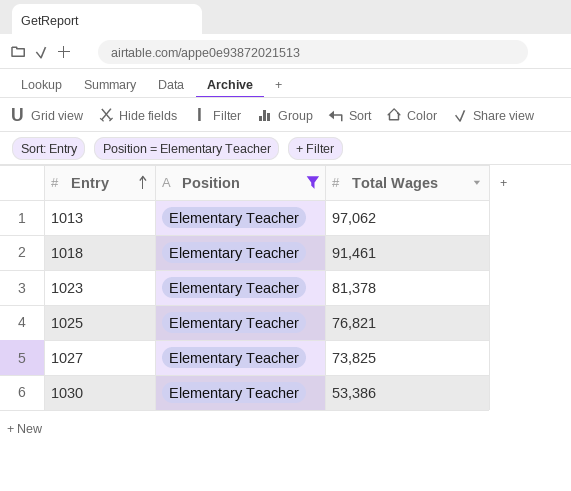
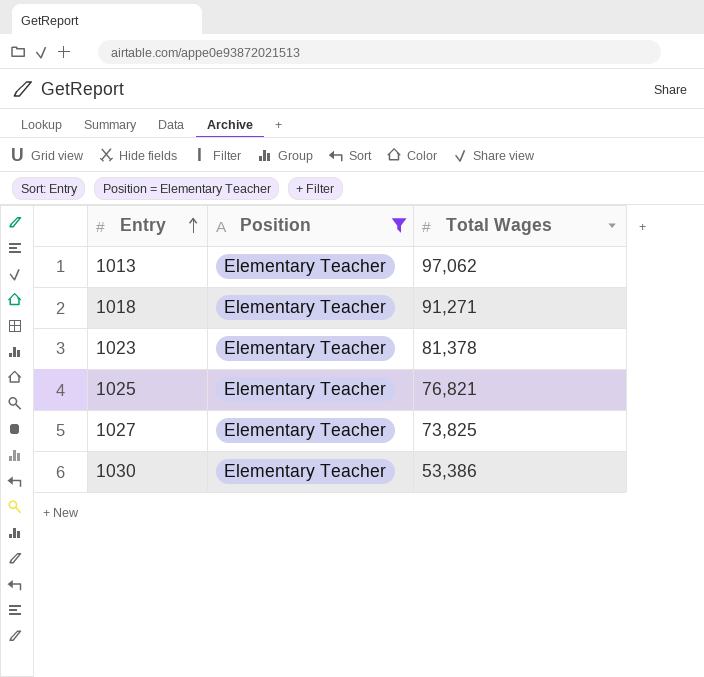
1018 | Total Wages: 91,461 -> 91,271

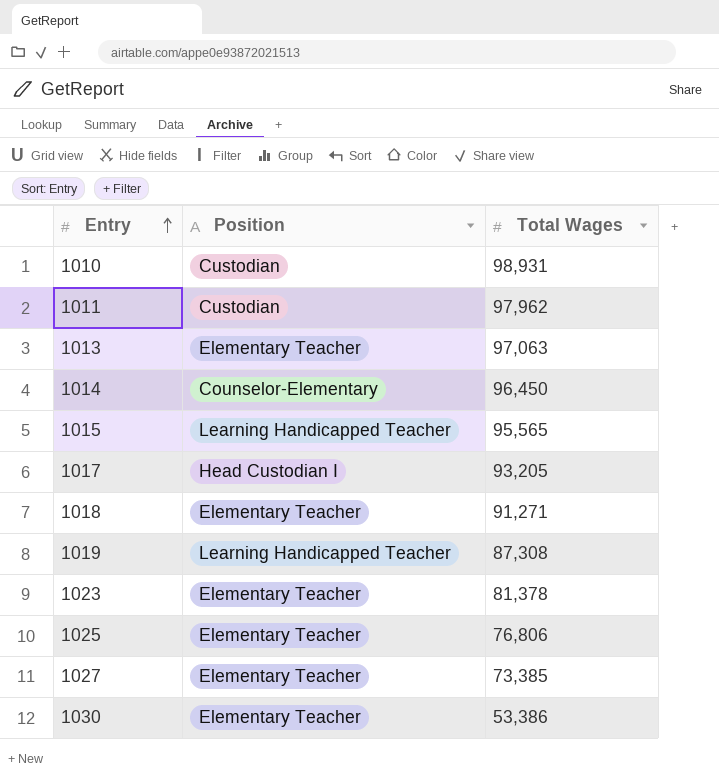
filter: Position = Elementary Teacher -> none
1013 | Total Wages: 97,062 -> 97,063
1025 | Total Wages: 76,821 -> 76,806
1027 | Total Wages: 73,825 -> 73,385

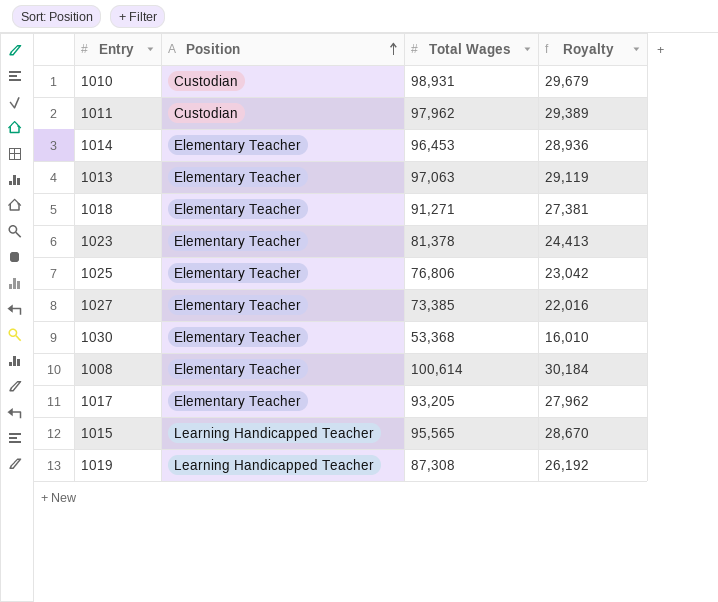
row order: Entry ascending -> Position ascending
column Royalty | formula: none -> [Total Wages] * 0.3
1014 | Position: Counselor-Elementary -> Elementary Teacher
1014 | Total Wages: 96,450 -> 96,453
1030 | Total Wages: 53,386 -> 53,368
row 1008: none -> Elementary Teacher | 100,614 | 30,184
1017 | Position: Head Custodian I -> Elementary Teacher

